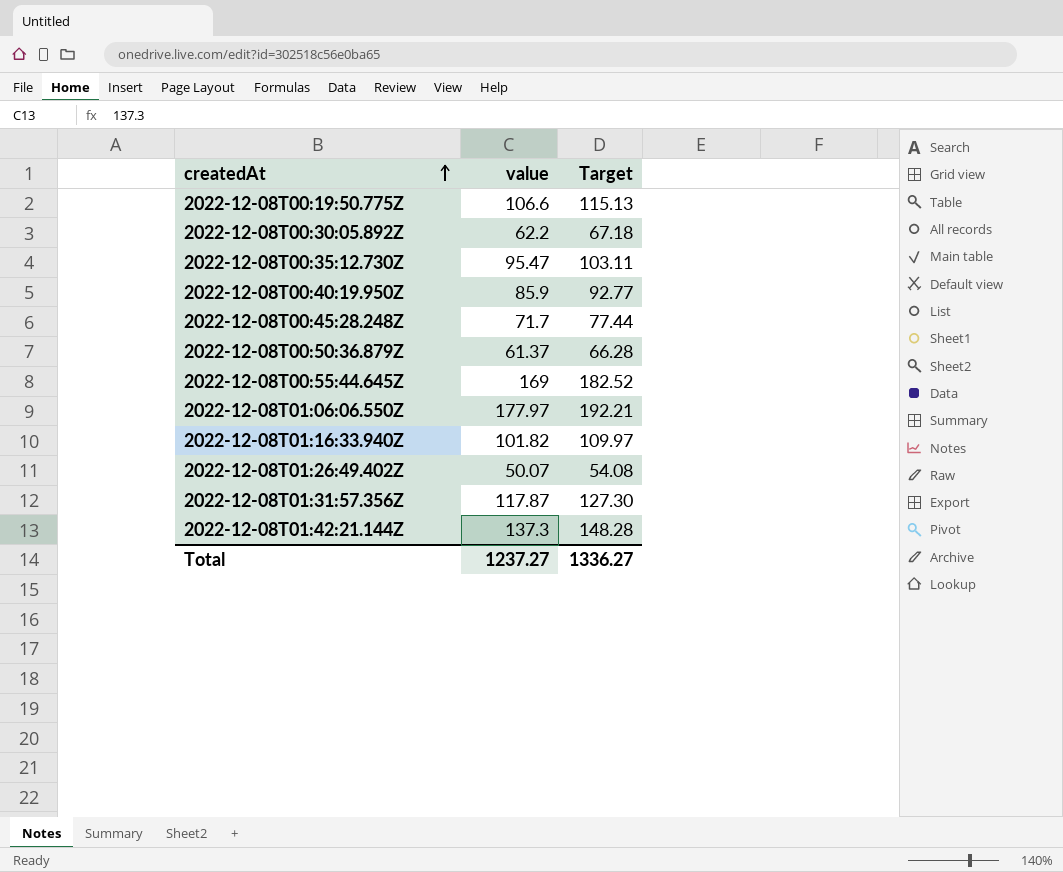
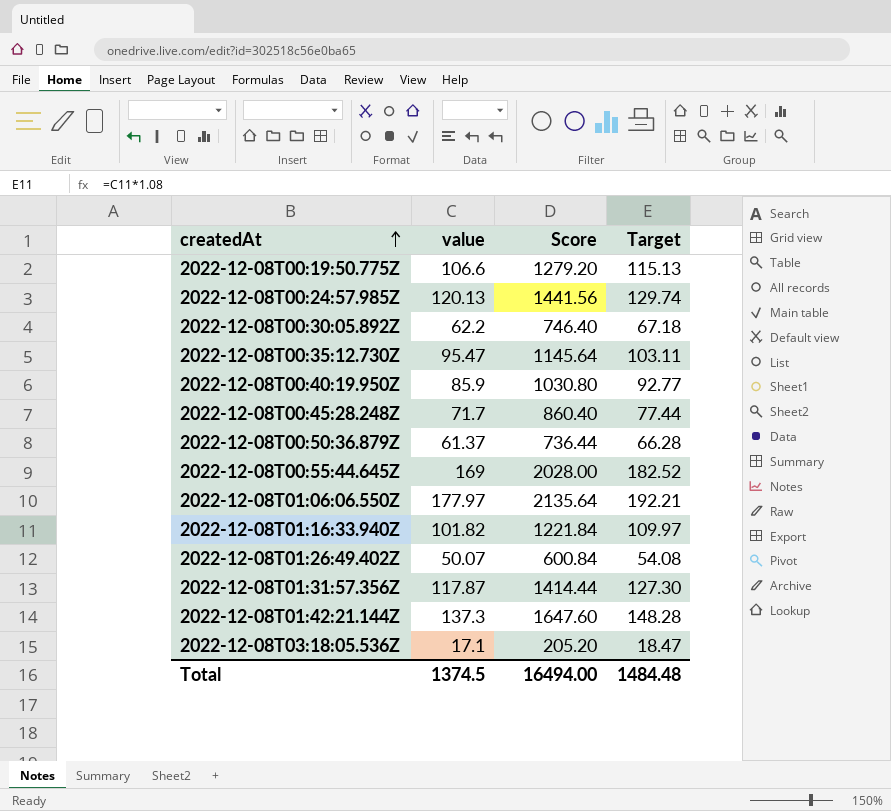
column Score | formula: none -> [value] * 12
row 2022-12-08T00:24:57.985Z: none -> 120.13 | 1441.56 | 129.74
row 2022-12-08T03:18:05.536Z: none -> 17.1 | 205.20 | 18.47
Total | value: 1237.27 -> 1374.5
Total | Target: 1336.27 -> 1484.48

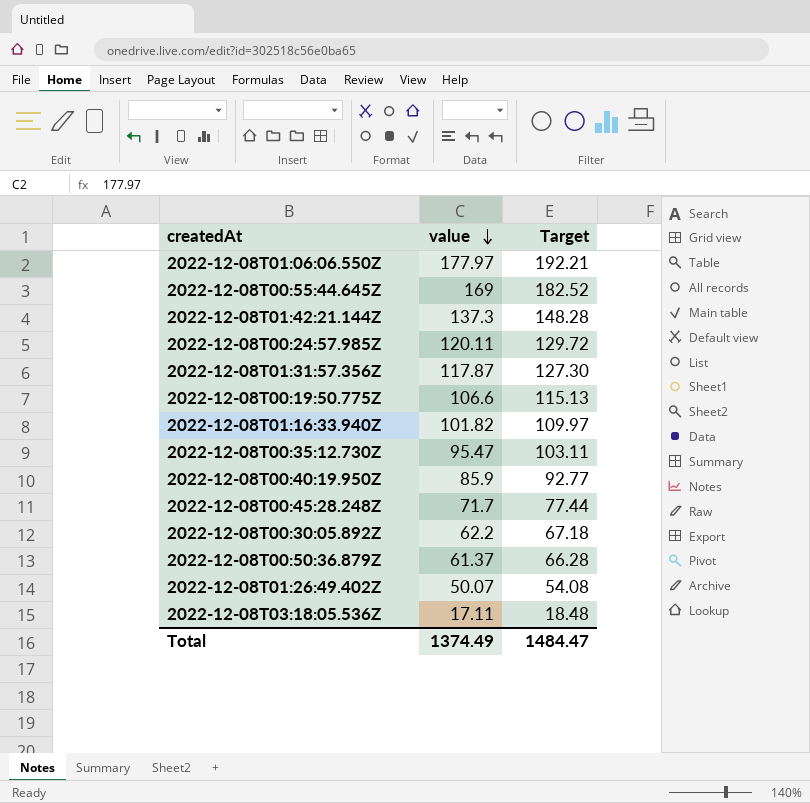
row order: createdAt ascending -> value descending
column Score | formula: [value] * 12 -> none
2022-12-08T00:24:57.985Z | value: 120.13 -> 120.11
2022-12-08T00:24:57.985Z | Target: 129.74 -> 129.72
2022-12-08T03:18:05.536Z | value: 17.1 -> 17.11
2022-12-08T03:18:05.536Z | Target: 18.47 -> 18.48
Total | value: 1374.5 -> 1374.49
Total | Target: 1484.48 -> 1484.47

